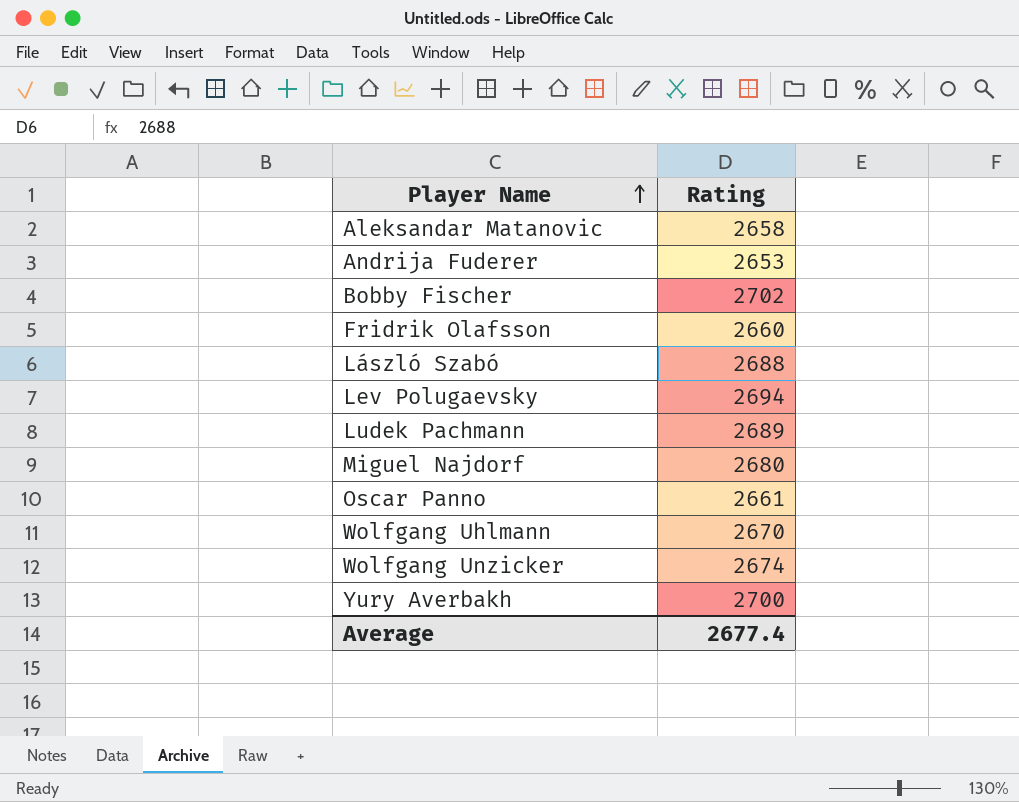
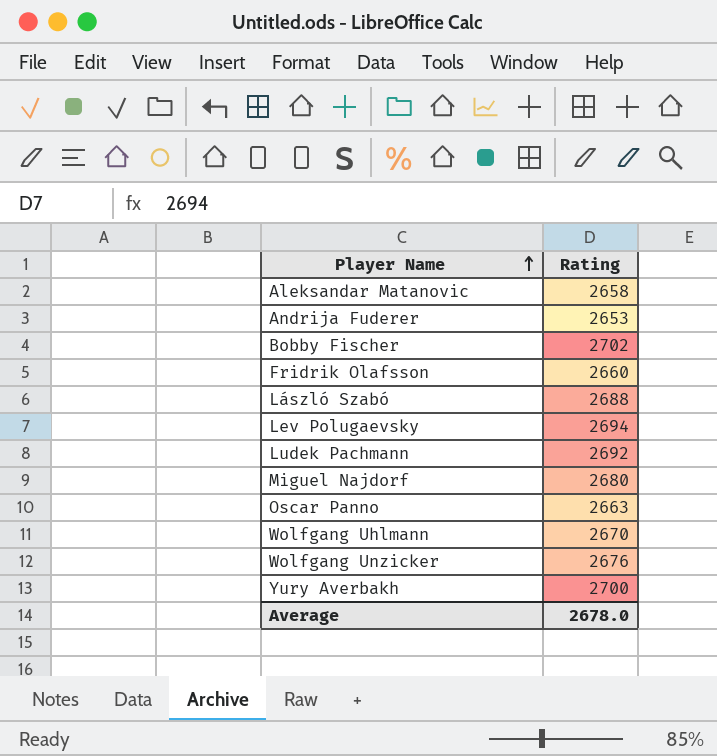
Ludek Pachmann | Rating: 2689 -> 2692
Oscar Panno | Rating: 2661 -> 2663
Wolfgang Unzicker | Rating: 2674 -> 2676
Average | Rating: 2677.4 -> 2678.0

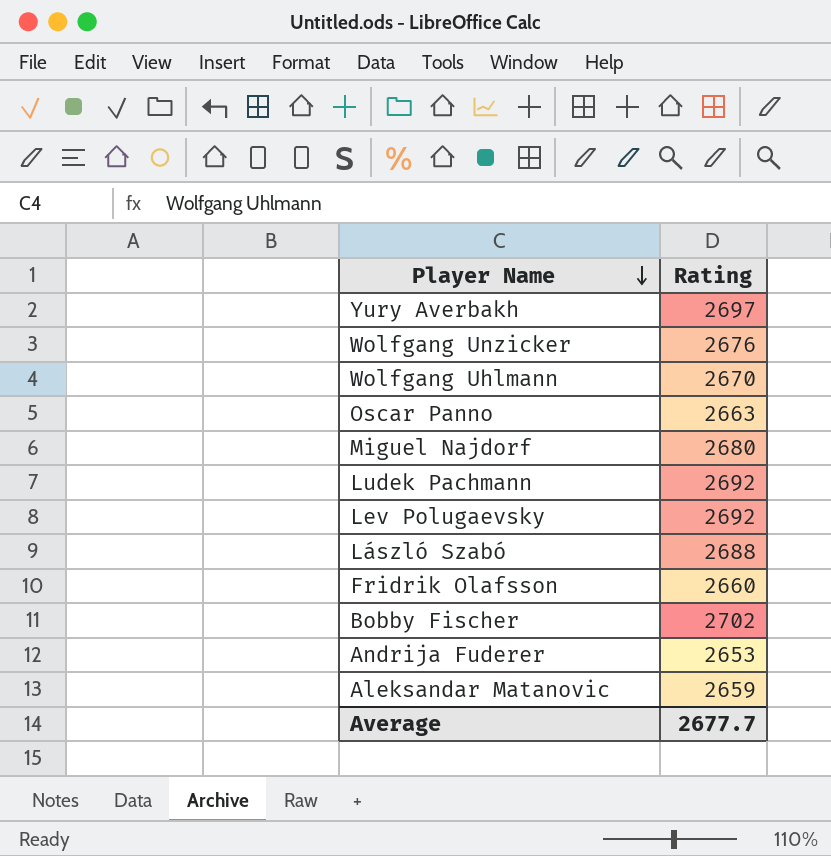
row order: Player Name ascending -> Player Name descending
Yury Averbakh | Rating: 2700 -> 2697
Lev Polugaevsky | Rating: 2694 -> 2692
Aleksandar Matanovic | Rating: 2658 -> 2659
Average | Rating: 2678.0 -> 2677.7

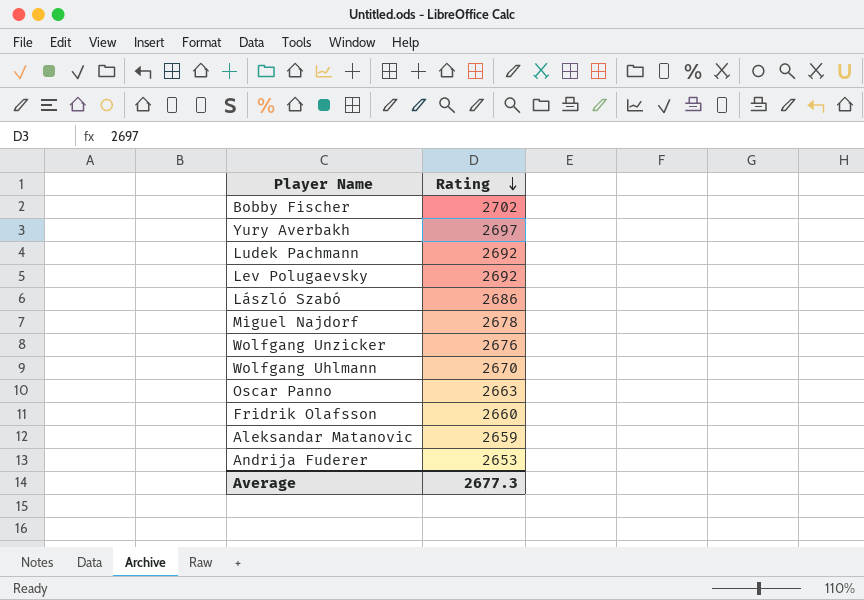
row order: Player Name descending -> Rating descending
László Szabó | Rating: 2688 -> 2686
Miguel Najdorf | Rating: 2680 -> 2678
Average | Rating: 2677.7 -> 2677.3

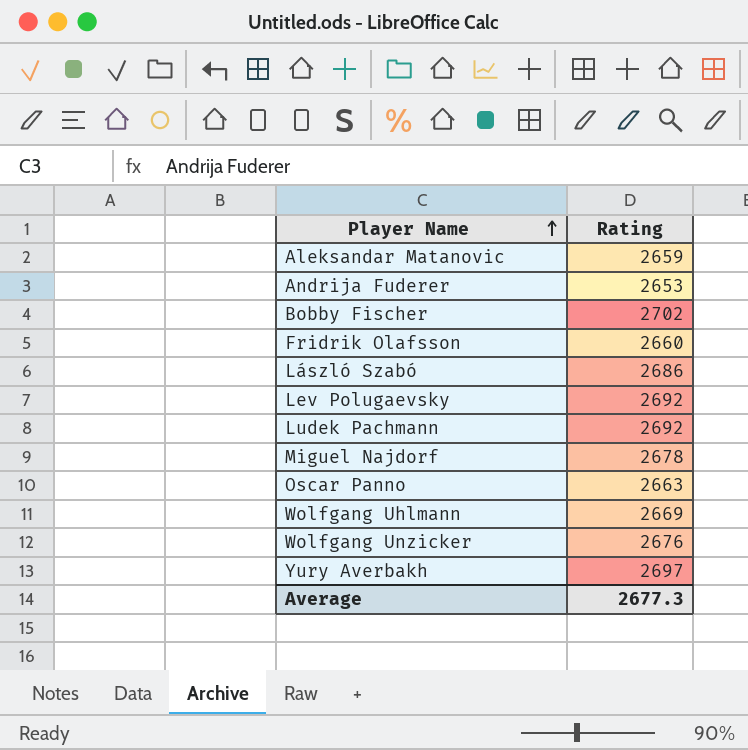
row order: Rating descending -> Player Name ascending
Wolfgang Uhlmann | Rating: 2670 -> 2669

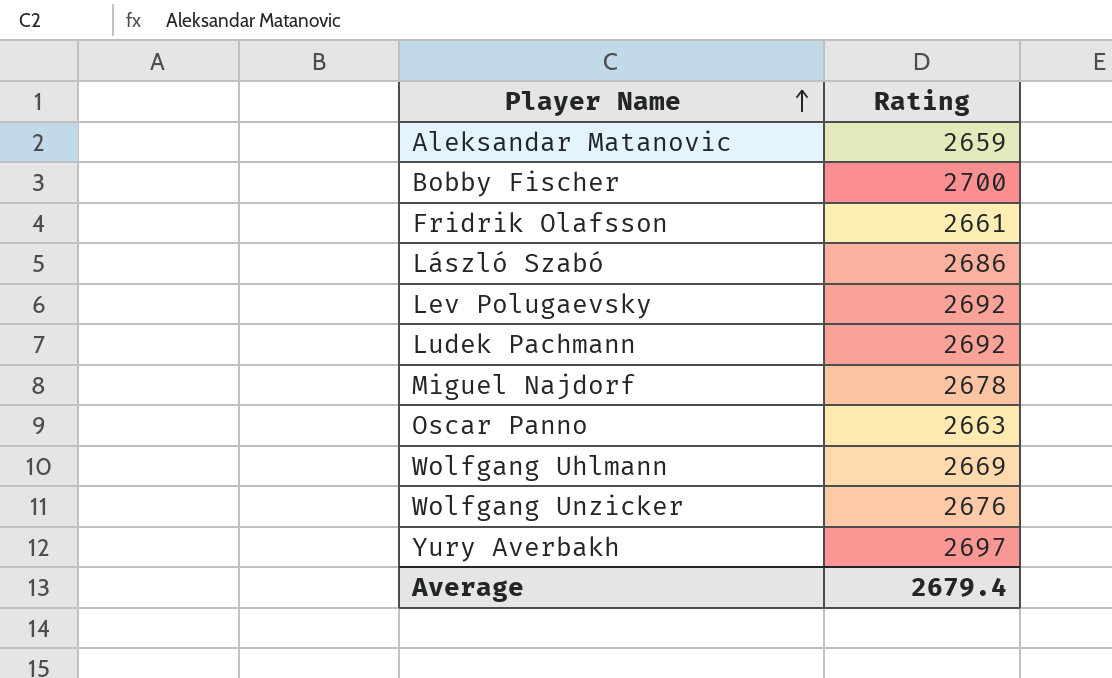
row Andrija Fuderer: 2653 -> none
Bobby Fischer | Rating: 2702 -> 2700
Fridrik Olafsson | Rating: 2660 -> 2661
Average | Rating: 2677.3 -> 2679.4

